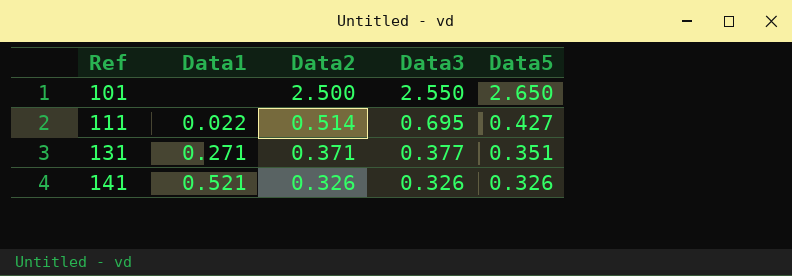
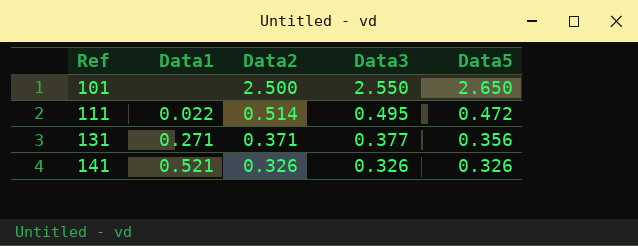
111 | Data3: 0.695 -> 0.495
111 | Data5: 0.427 -> 0.472
131 | Data5: 0.351 -> 0.356

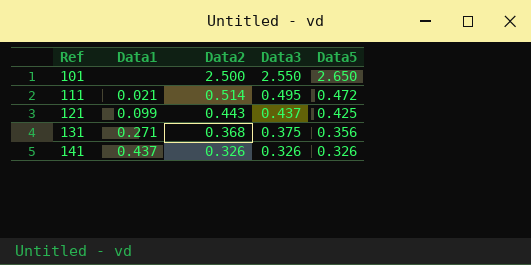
111 | Data1: 0.022 -> 0.021
row 121: none -> 0.099 | 0.443 | 0.437 | 0.425
131 | Data2: 0.371 -> 0.368
131 | Data3: 0.377 -> 0.375
141 | Data1: 0.521 -> 0.437

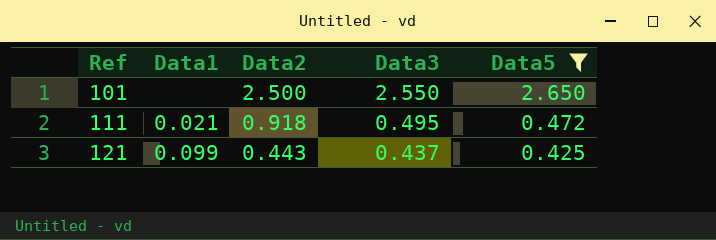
filter: none -> Data5 >= 0.425
111 | Data2: 0.514 -> 0.918

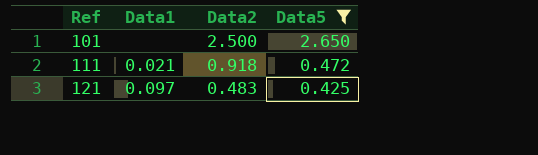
column Data3 | position: 4 -> none
121 | Data1: 0.099 -> 0.097
121 | Data2: 0.443 -> 0.483

